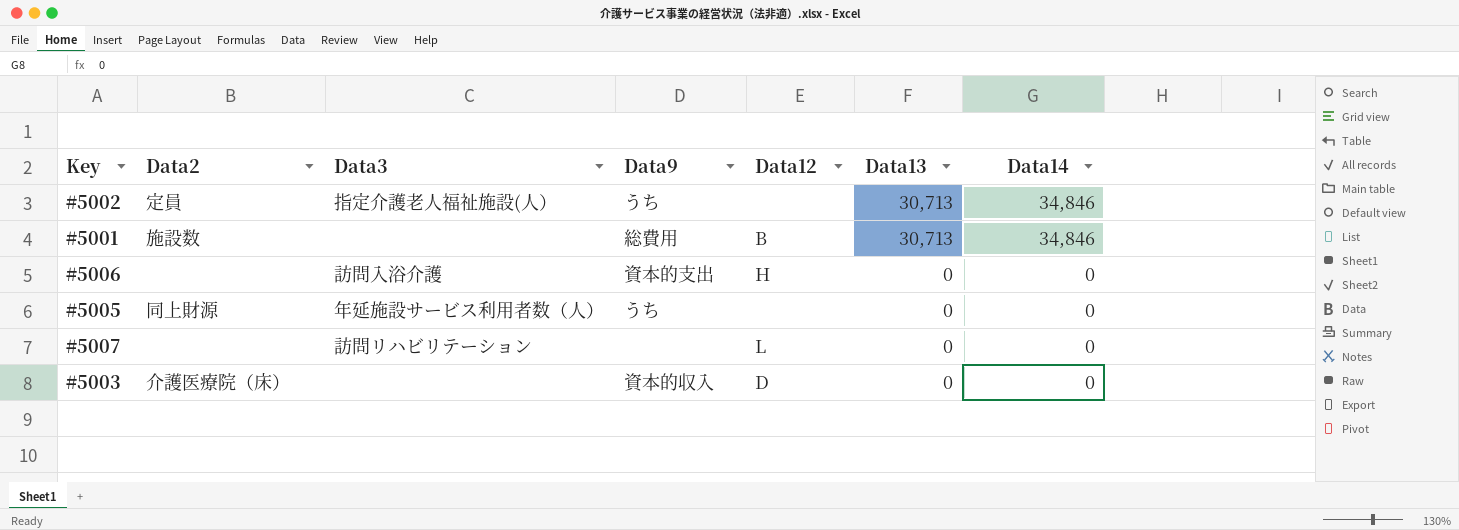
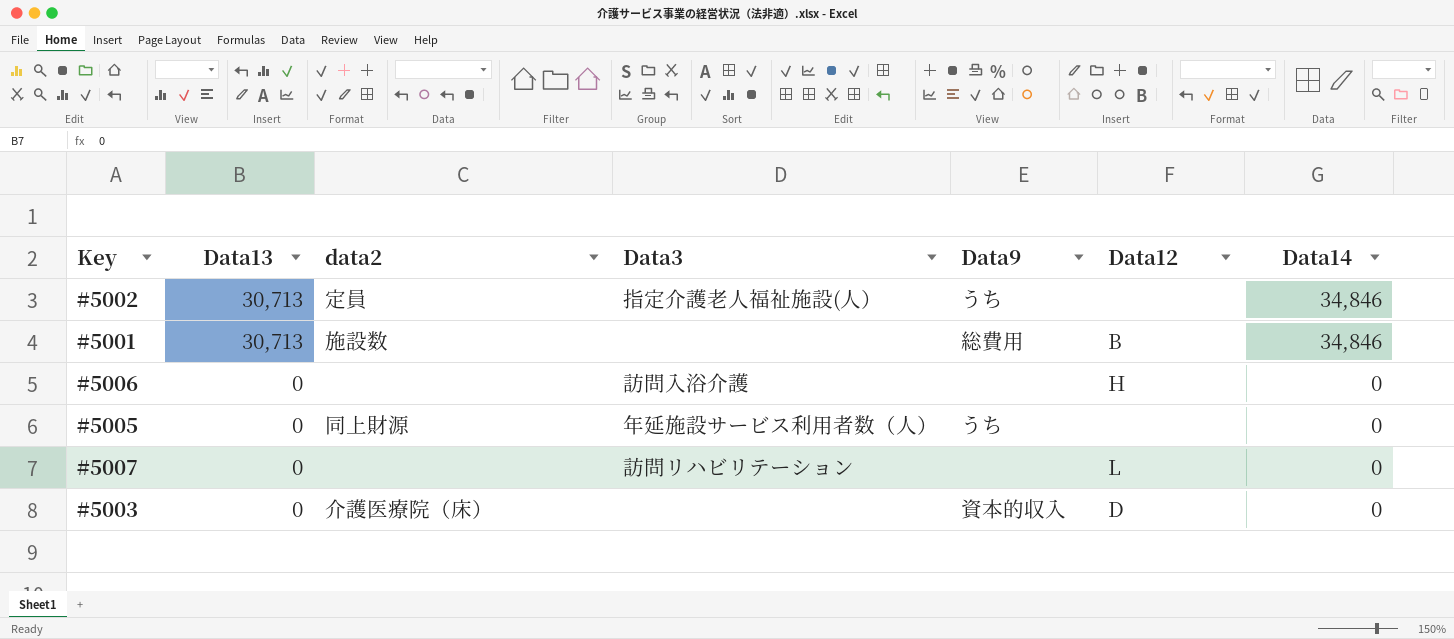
column Data13 | position: 6 -> 2
column name: Data2 -> data2
#5006 | Data9: 資本的支出 -> none

